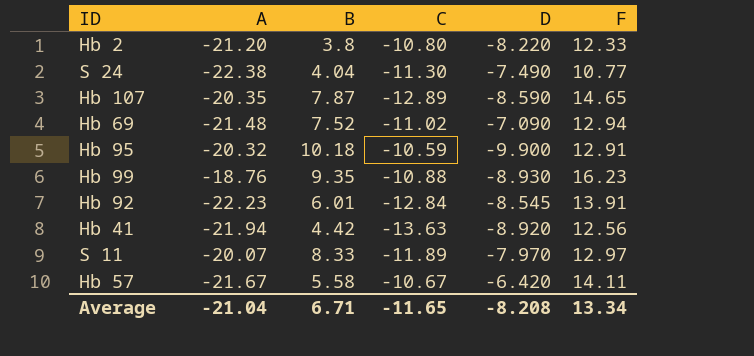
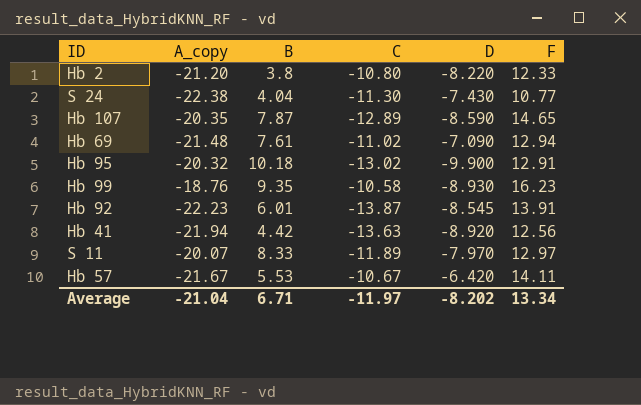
column name: A -> A_copy
S 24 | D: -7.490 -> -7.430
Hb 69 | B: 7.52 -> 7.61
Hb 95 | C: -10.59 -> -13.02
Hb 99 | C: -10.88 -> -10.58
Hb 92 | C: -12.84 -> -13.87
Hb 57 | B: 5.58 -> 5.53
Average | C: -11.65 -> -11.97
Average | D: -8.208 -> -8.202

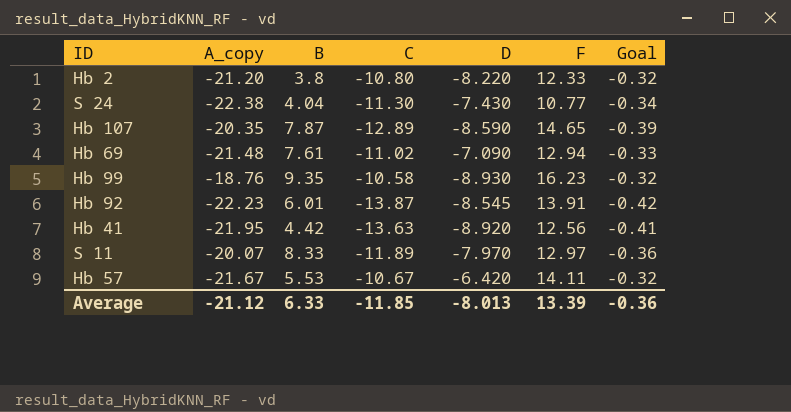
column Goal | formula: none -> [C] * 0.03
row Hb 95: -20.32 | 10.18 | -13.02 | -9.900 | 12.91 -> none
Hb 41 | A_copy: -21.94 -> -21.95
Average | A_copy: -21.04 -> -21.12
Average | B: 6.71 -> 6.33
Average | C: -11.97 -> -11.85
Average | D: -8.202 -> -8.013
Average | F: 13.34 -> 13.39

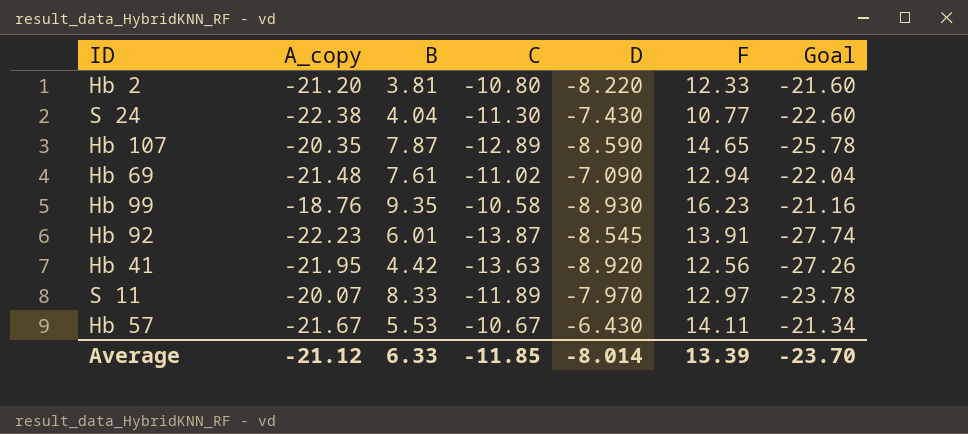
column Goal | formula: [C] * 0.03 -> [C] * 2
Hb 2 | B: 3.8 -> 3.81
Hb 57 | D: -6.420 -> -6.430
Average | D: -8.013 -> -8.014
Average | Goal: -0.36 -> -23.70

